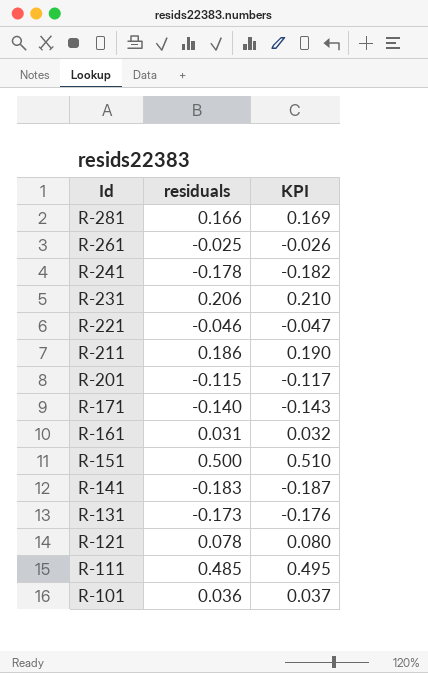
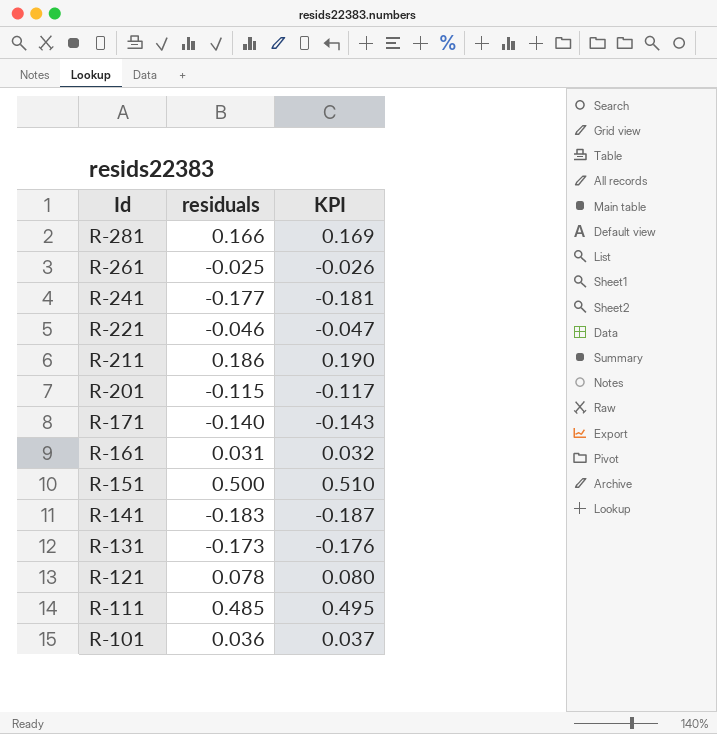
row R-231: 0.206 | 0.210 -> none
R-241 | residuals: -0.178 -> -0.177
R-241 | KPI: -0.182 -> -0.181

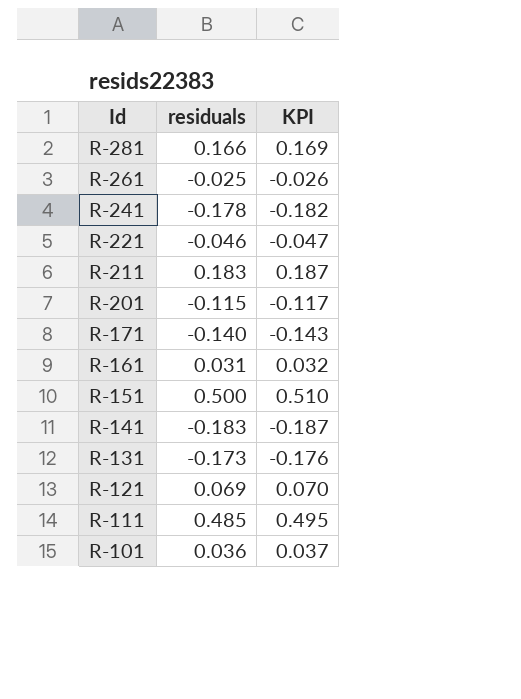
R-241 | residuals: -0.177 -> -0.178
R-241 | KPI: -0.181 -> -0.182
R-211 | residuals: 0.186 -> 0.183
R-211 | KPI: 0.190 -> 0.187
R-121 | residuals: 0.078 -> 0.069
R-121 | KPI: 0.080 -> 0.070

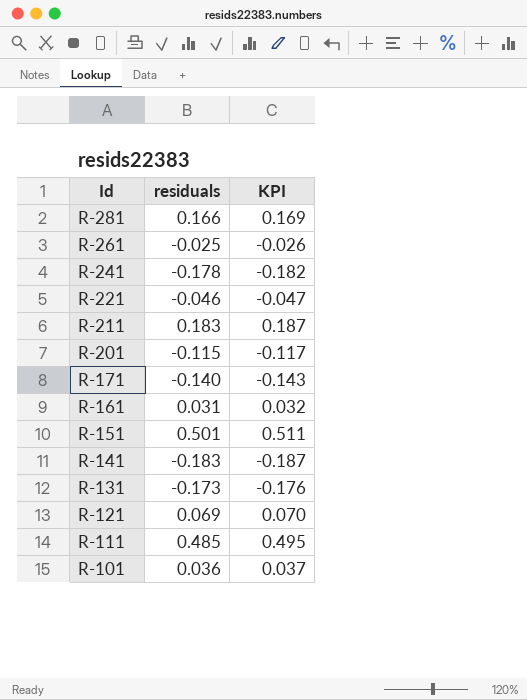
R-151 | residuals: 0.500 -> 0.501
R-151 | KPI: 0.510 -> 0.511

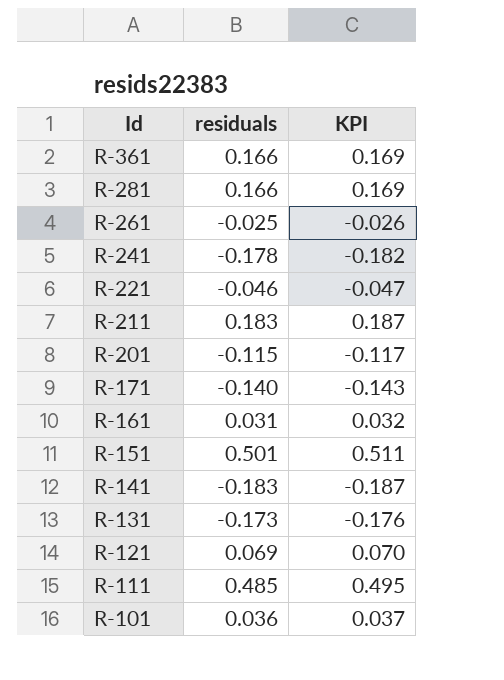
row R-361: none -> 0.166 | 0.169

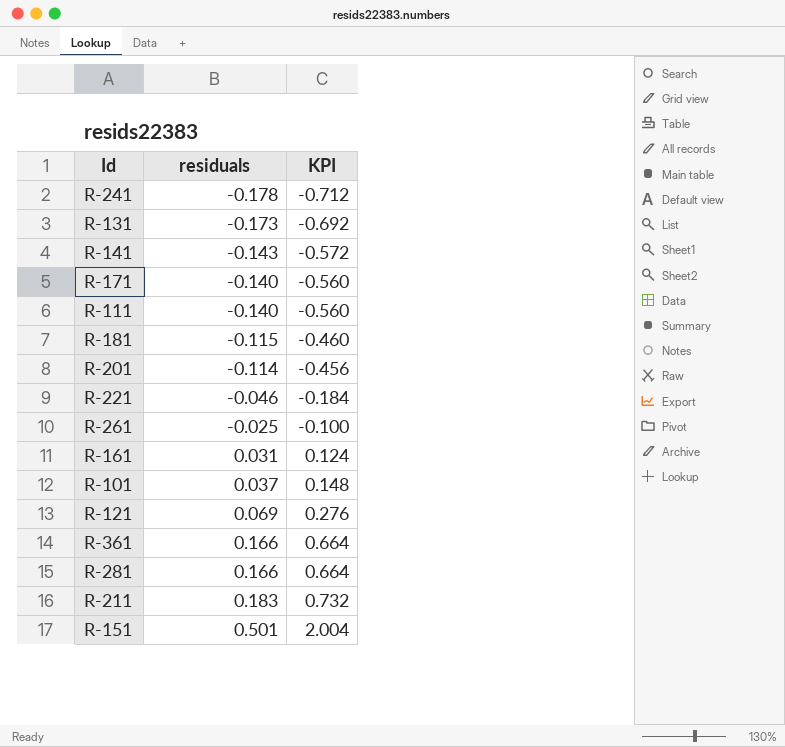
row order: Id descending -> residuals ascending
column KPI | formula: [residuals] * 1.02 -> [residuals] * 4
R-141 | residuals: -0.183 -> -0.143
R-111 | residuals: 0.485 -> -0.140
row R-181: none -> -0.115 | -0.460
R-201 | residuals: -0.115 -> -0.114
R-101 | residuals: 0.036 -> 0.037

